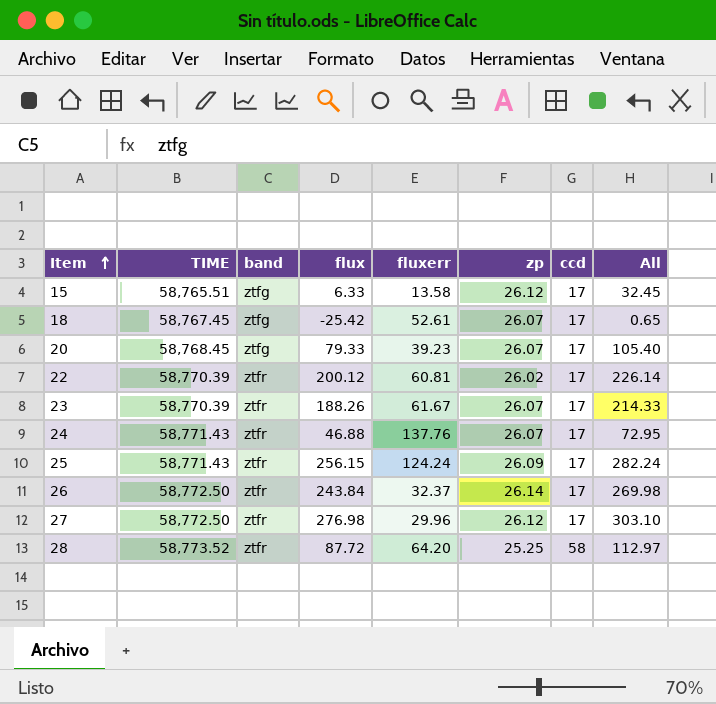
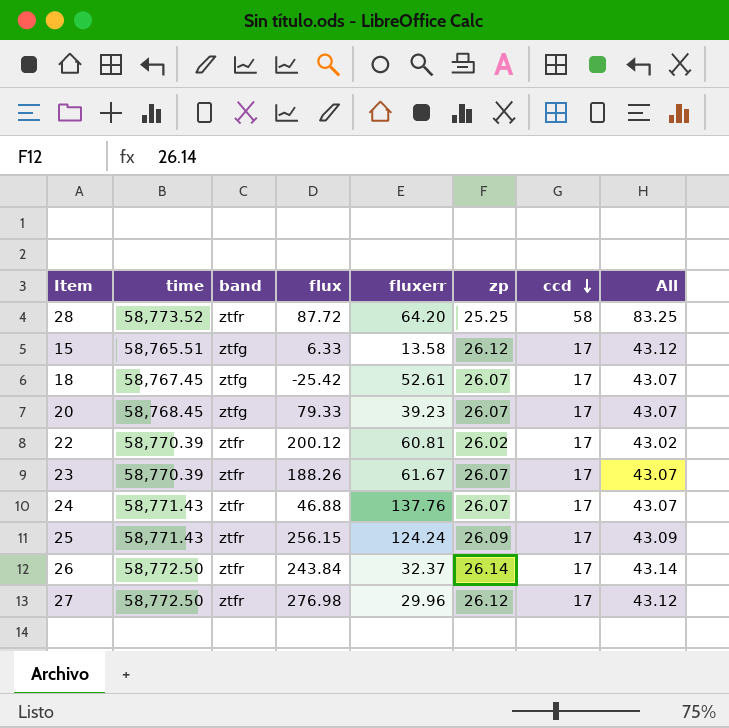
row order: Item ascending -> ccd descending
column name: TIME -> time
column All | formula: [flux] + [zp] -> [zp] + [ccd]

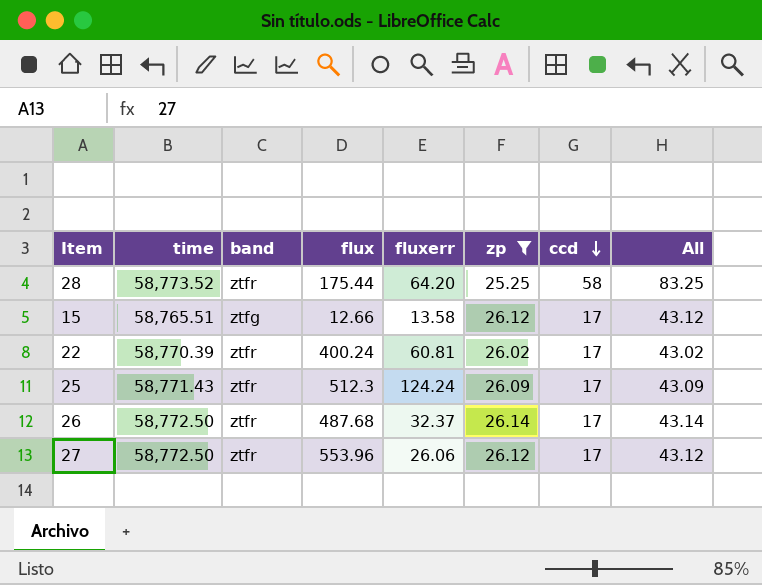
filter: none -> zp != 26.07
28 | flux: 87.72 -> 175.44
15 | flux: 6.33 -> 12.66
22 | flux: 200.12 -> 400.24
25 | flux: 256.15 -> 512.3
26 | flux: 243.84 -> 487.68
27 | flux: 276.98 -> 553.96
27 | fluxerr: 29.96 -> 26.06

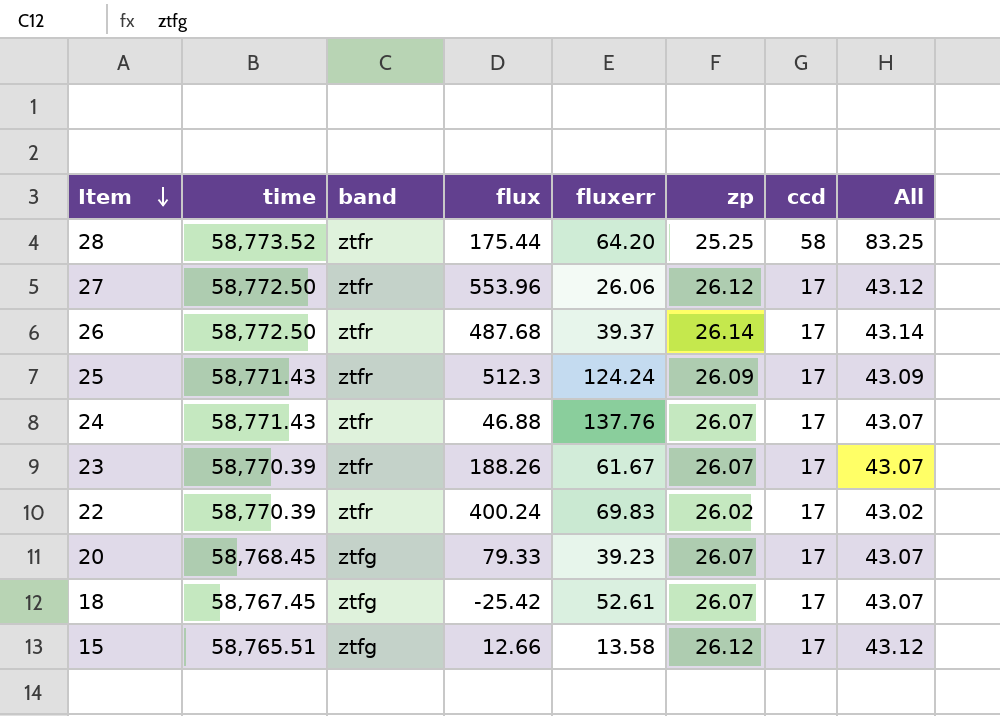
filter: zp != 26.07 -> none
row order: ccd descending -> Item descending
26 | fluxerr: 32.37 -> 39.37
22 | fluxerr: 60.81 -> 69.83

